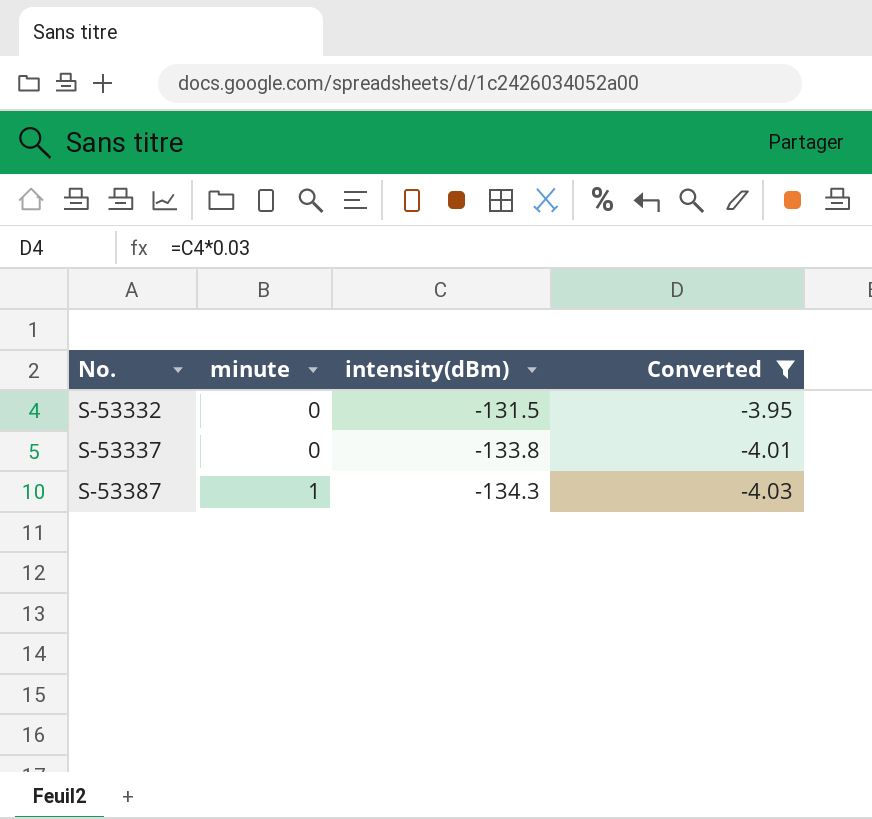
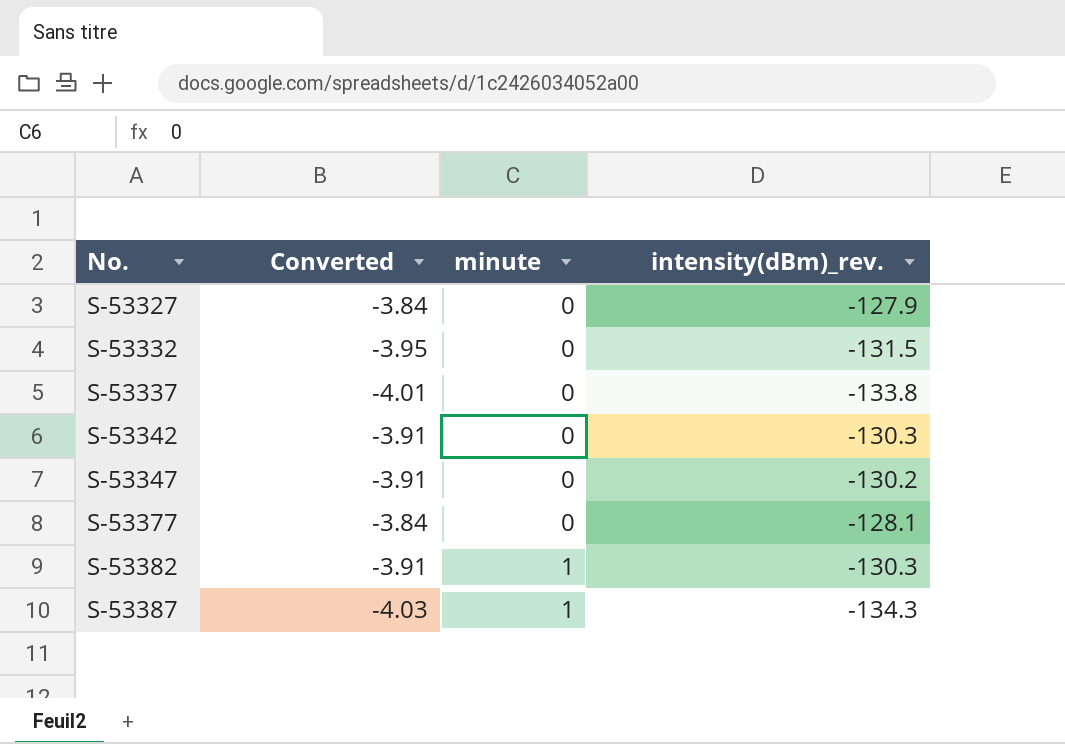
filter: Converted <= -3.95 -> none
column Converted | position: 4 -> 2
column name: intensity(dBm) -> intensity(dBm)_rev.

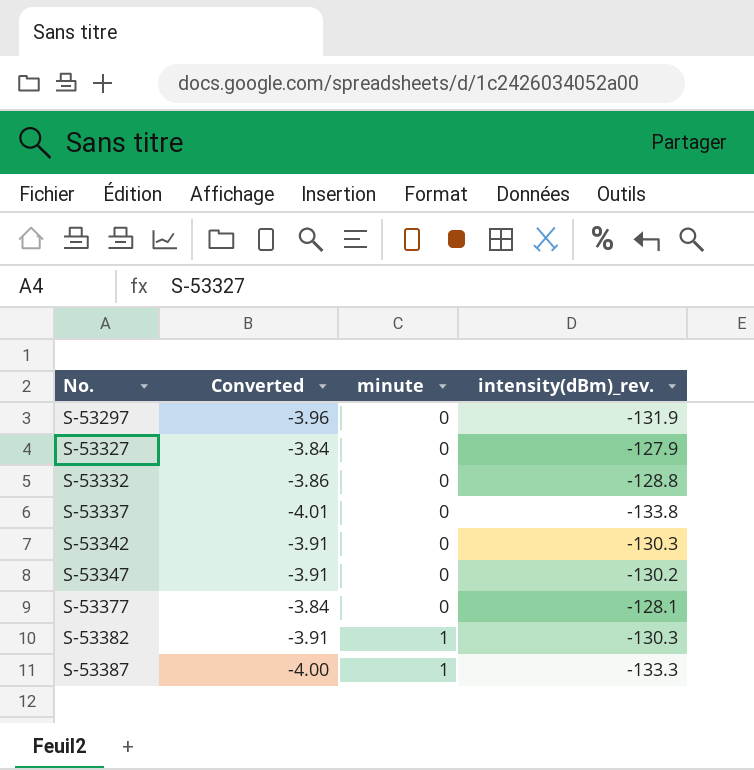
row S-53297: none -> -3.96 | 0 | -131.9
S-53332 | Converted: -3.95 -> -3.86
S-53332 | intensity(dBm)_rev.: -131.5 -> -128.8
S-53387 | Converted: -4.03 -> -4.00
S-53387 | intensity(dBm)_rev.: -134.3 -> -133.3

